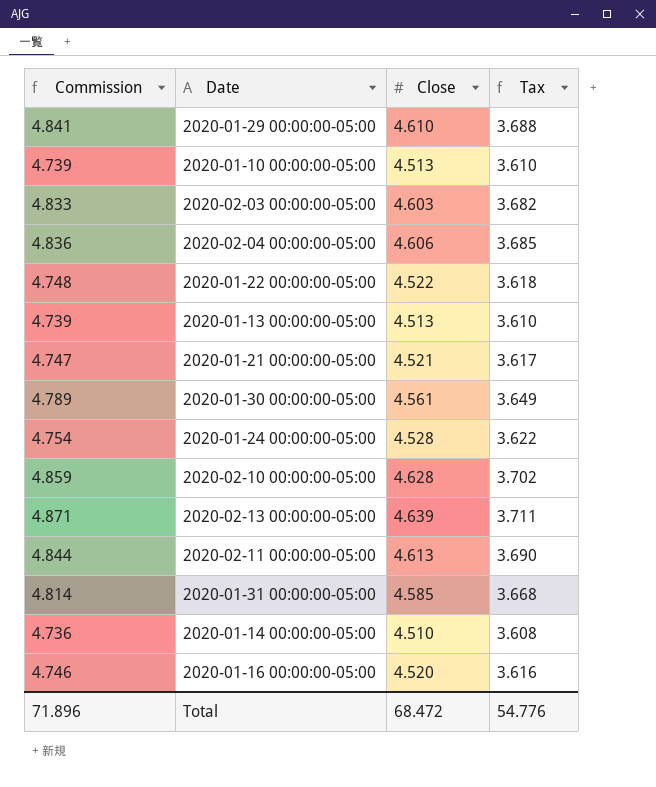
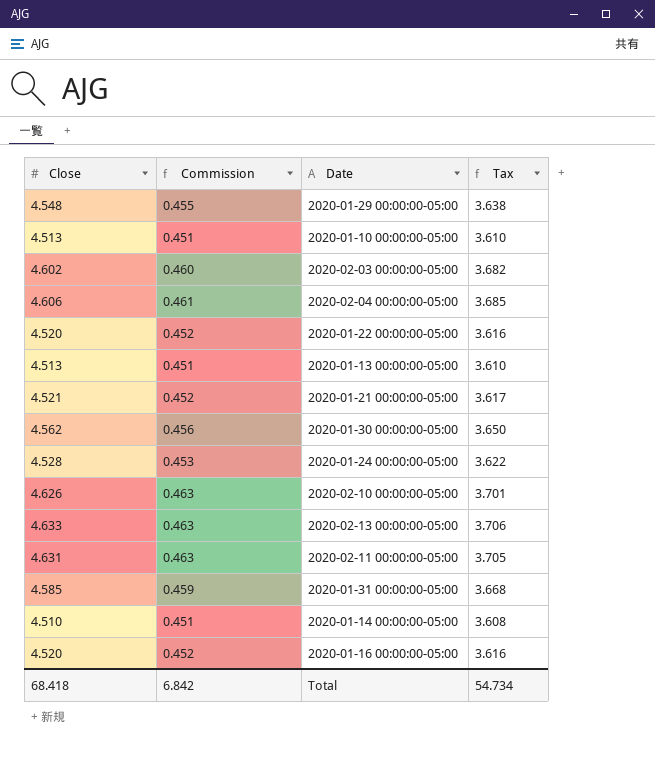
column Close | position: 3 -> 1
column Commission | formula: [Close] * 1.05 -> [Close] * 0.1
2020-01-29 00:00:00-05:00 | Close: 4.610 -> 4.548
2020-01-29 00:00:00-05:00 | Tax: 3.688 -> 3.638
2020-02-03 00:00:00-05:00 | Close: 4.603 -> 4.602
2020-01-22 00:00:00-05:00 | Close: 4.522 -> 4.520
2020-01-22 00:00:00-05:00 | Tax: 3.618 -> 3.616
2020-01-30 00:00:00-05:00 | Close: 4.561 -> 4.562
2020-01-30 00:00:00-05:00 | Tax: 3.649 -> 3.650
2020-02-10 00:00:00-05:00 | Close: 4.628 -> 4.626
2020-02-10 00:00:00-05:00 | Tax: 3.702 -> 3.701
2020-02-13 00:00:00-05:00 | Close: 4.639 -> 4.633
2020-02-13 00:00:00-05:00 | Tax: 3.711 -> 3.706
2020-02-11 00:00:00-05:00 | Close: 4.613 -> 4.631
2020-02-11 00:00:00-05:00 | Tax: 3.690 -> 3.705
Total | Close: 68.472 -> 68.418
Total | Commission: 71.896 -> 6.842
Total | Tax: 54.776 -> 54.734

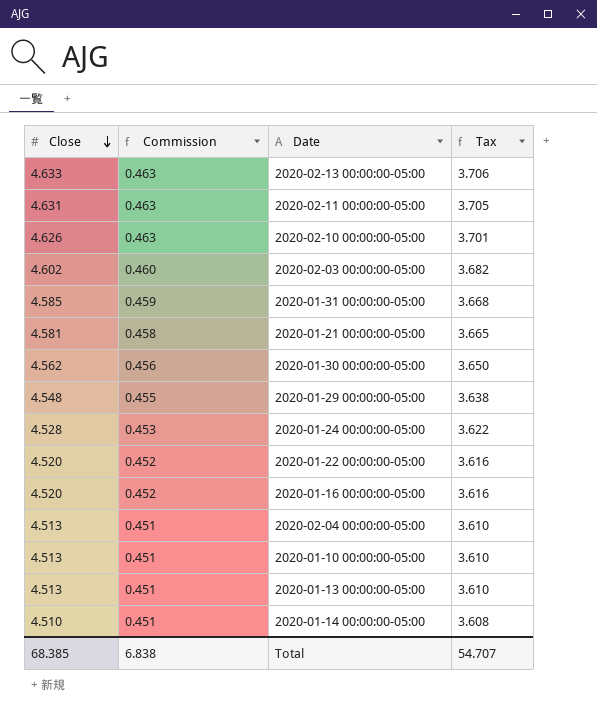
row order: none -> Close descending
2020-01-21 00:00:00-05:00 | Close: 4.521 -> 4.581
2020-01-21 00:00:00-05:00 | Commission: 0.452 -> 0.458
2020-01-21 00:00:00-05:00 | Tax: 3.617 -> 3.665
2020-02-04 00:00:00-05:00 | Close: 4.606 -> 4.513
2020-02-04 00:00:00-05:00 | Commission: 0.461 -> 0.451
2020-02-04 00:00:00-05:00 | Tax: 3.685 -> 3.610
Total | Close: 68.418 -> 68.385
Total | Commission: 6.842 -> 6.838
Total | Tax: 54.734 -> 54.707

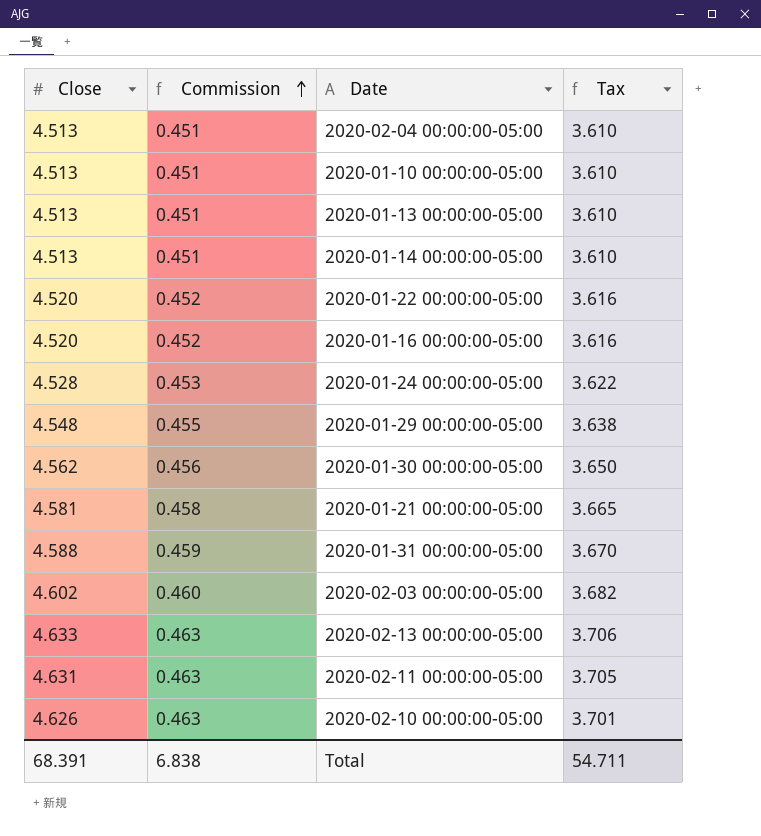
row order: Close descending -> Commission ascending
2020-01-14 00:00:00-05:00 | Close: 4.510 -> 4.513
2020-01-14 00:00:00-05:00 | Tax: 3.608 -> 3.610
2020-01-31 00:00:00-05:00 | Close: 4.585 -> 4.588
2020-01-31 00:00:00-05:00 | Tax: 3.668 -> 3.670
Total | Close: 68.385 -> 68.391
Total | Tax: 54.707 -> 54.711

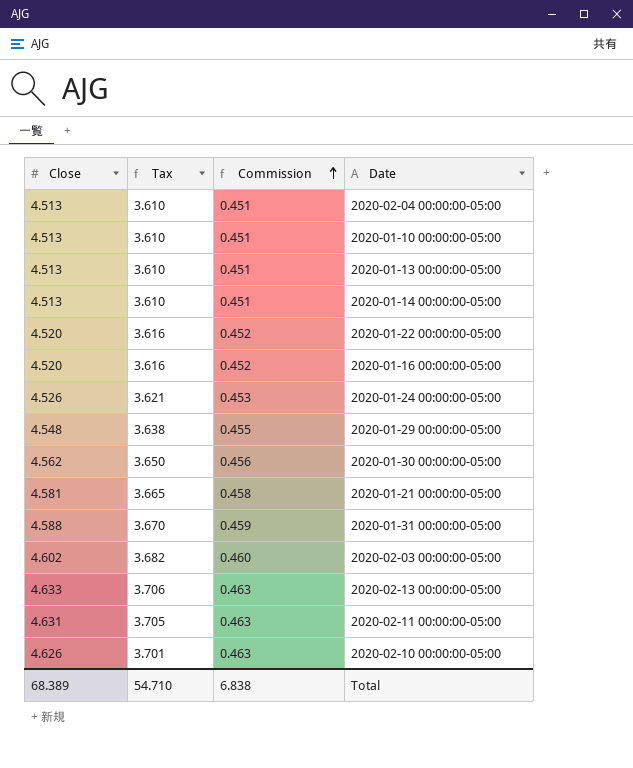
column Tax | position: 4 -> 2
2020-01-24 00:00:00-05:00 | Close: 4.528 -> 4.526
2020-01-24 00:00:00-05:00 | Tax: 3.622 -> 3.621
Total | Close: 68.391 -> 68.389
Total | Tax: 54.711 -> 54.710

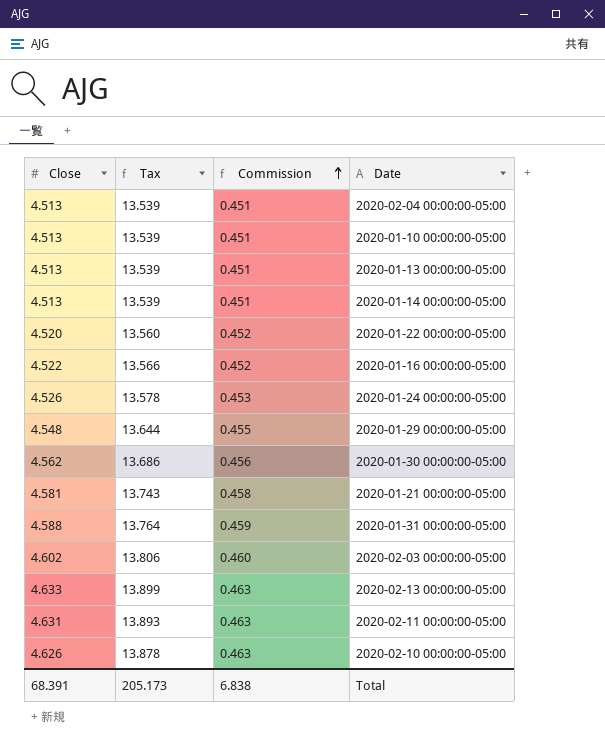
column Tax | formula: [Close] * 0.8 -> [Close] * 3
2020-01-16 00:00:00-05:00 | Close: 4.520 -> 4.522
Total | Close: 68.389 -> 68.391
Total | Tax: 54.710 -> 205.173

